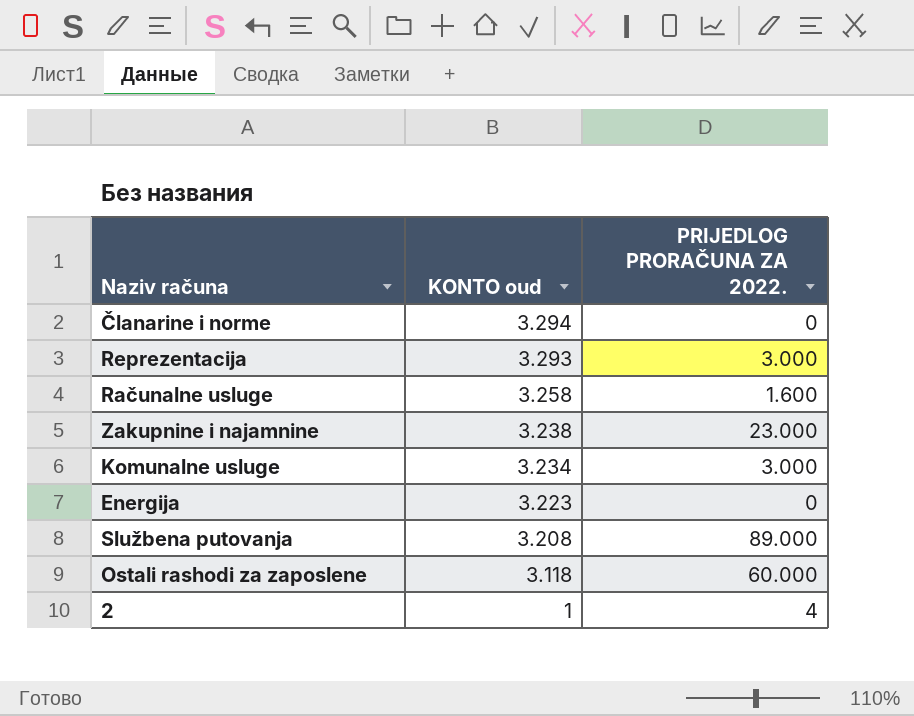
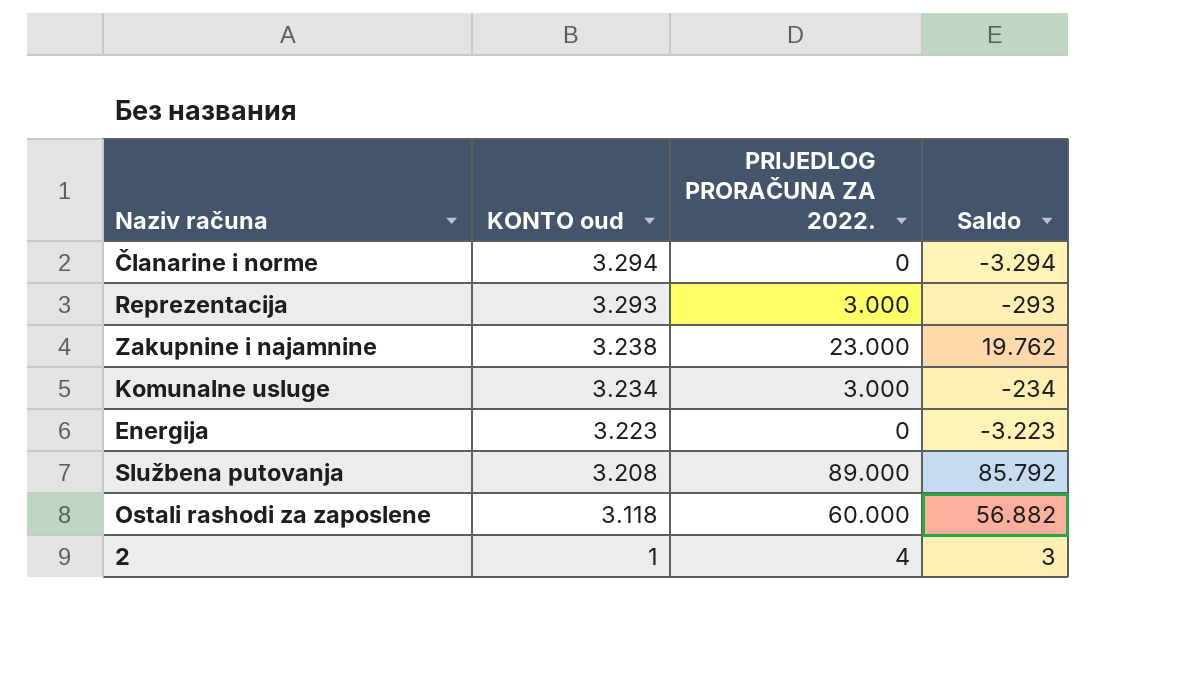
column Saldo | formula: none -> [PRIJEDLOG PRORAČUNA ZA 2022.] - [KONTO oud]
row Računalne usluge: 3.258 | 1.600 -> none

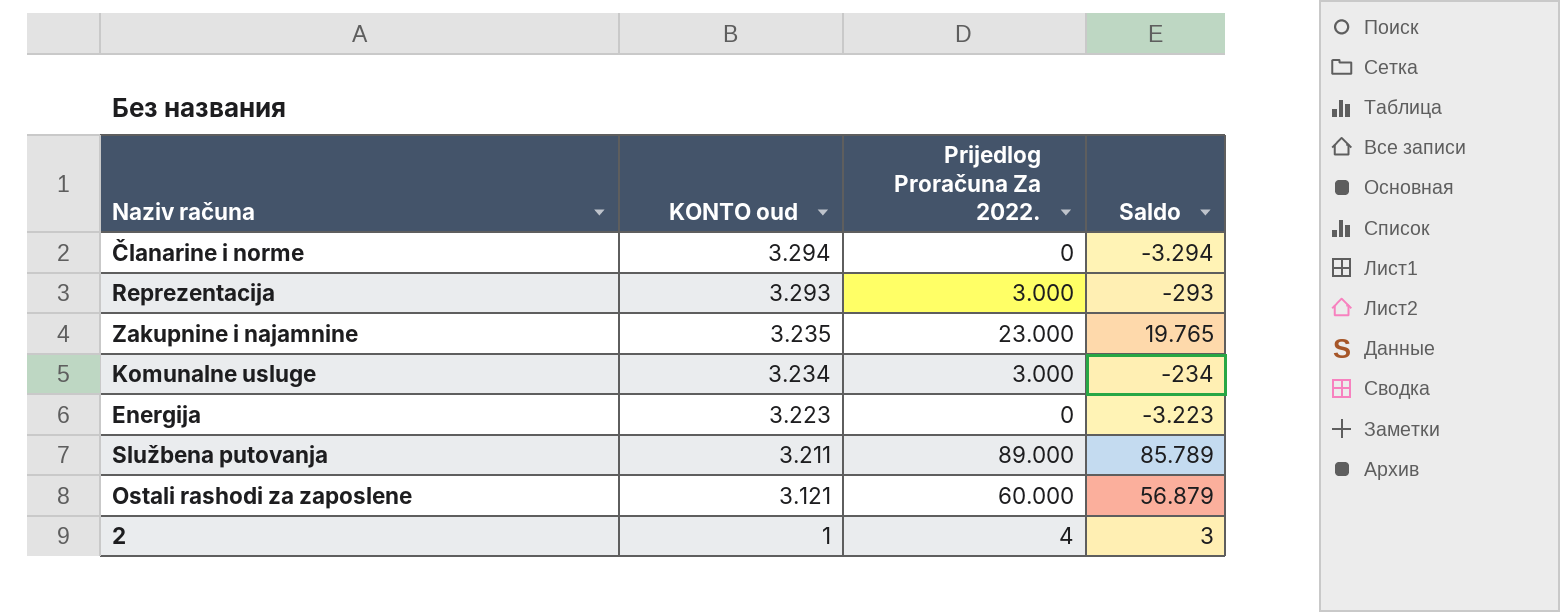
column name: PRIJEDLOG PRORAČUNA ZA 2022. -> Prijedlog Proračuna Za 2022.
Zakupnine i najamnine | KONTO oud: 3.238 -> 3.235
Zakupnine i najamnine | Saldo: 19.762 -> 19.765
Službena putovanja | KONTO oud: 3.208 -> 3.211
Službena putovanja | Saldo: 85.792 -> 85.789
Ostali rashodi za zaposlene | KONTO oud: 3.118 -> 3.121
Ostali rashodi za zaposlene | Saldo: 56.882 -> 56.879

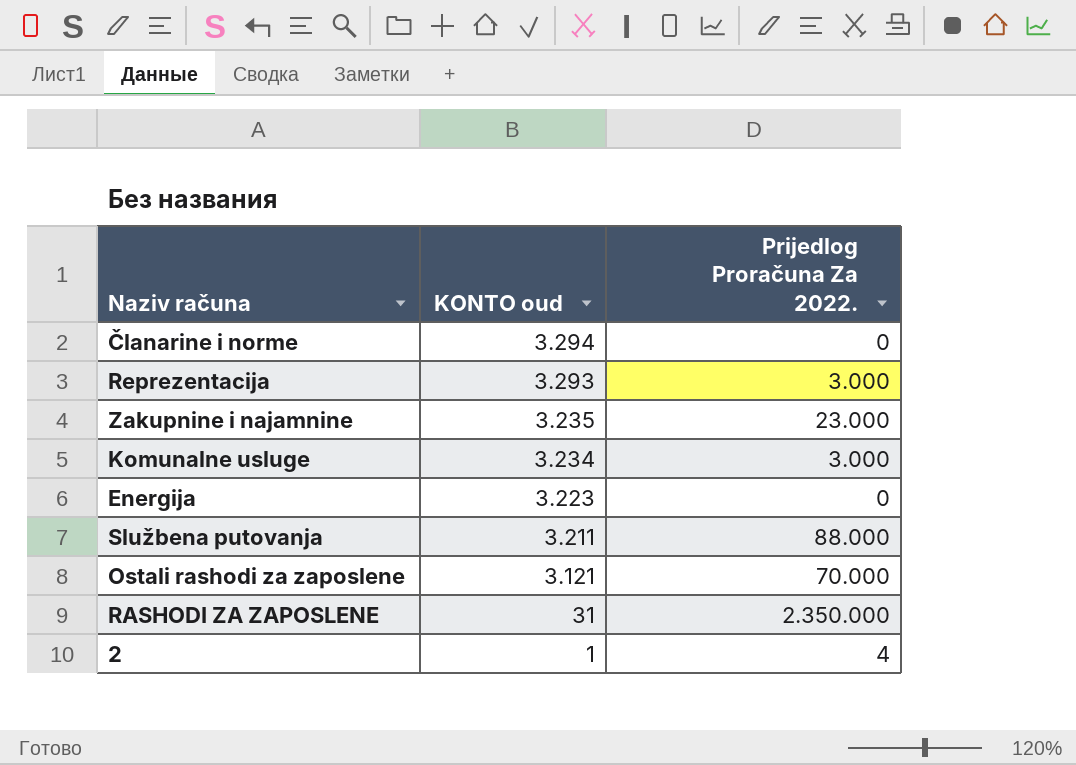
column Saldo | formula: [Prijedlog Proračuna Za 2022.] - [KONTO oud] -> none
Službena putovanja | Prijedlog Proračuna Za 2022.: 89.000 -> 88.000
Ostali rashodi za zaposlene | Prijedlog Proračuna Za 2022.: 60.000 -> 70.000
row RASHODI ZA ZAPOSLENE: none -> 31 | 2.350.000

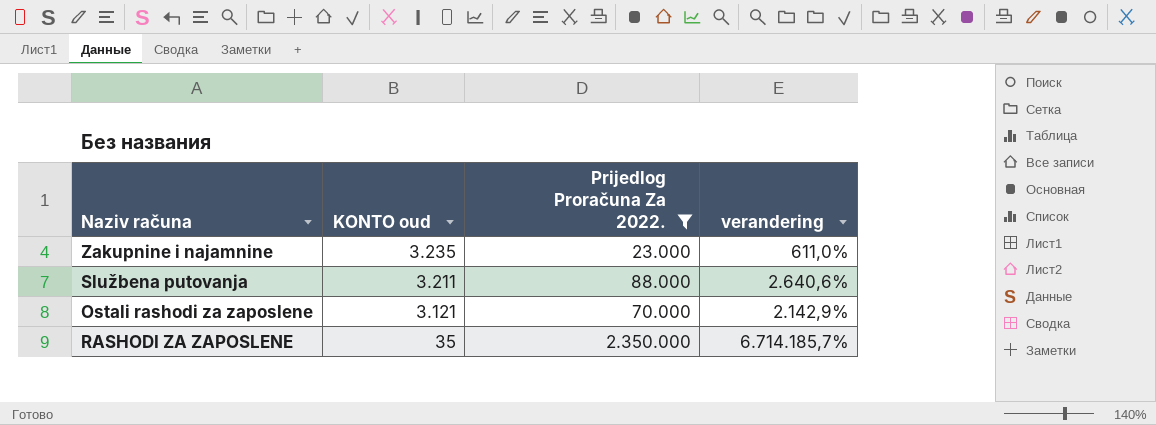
filter: none -> Prijedlog Proračuna Za 2022. >= 23.000
column verandering | formula: none -> ([Prijedlog Proračuna Za 2022.] - [KONTO oud]) / [KONTO oud]
RASHODI ZA ZAPOSLENE | KONTO oud: 31 -> 35

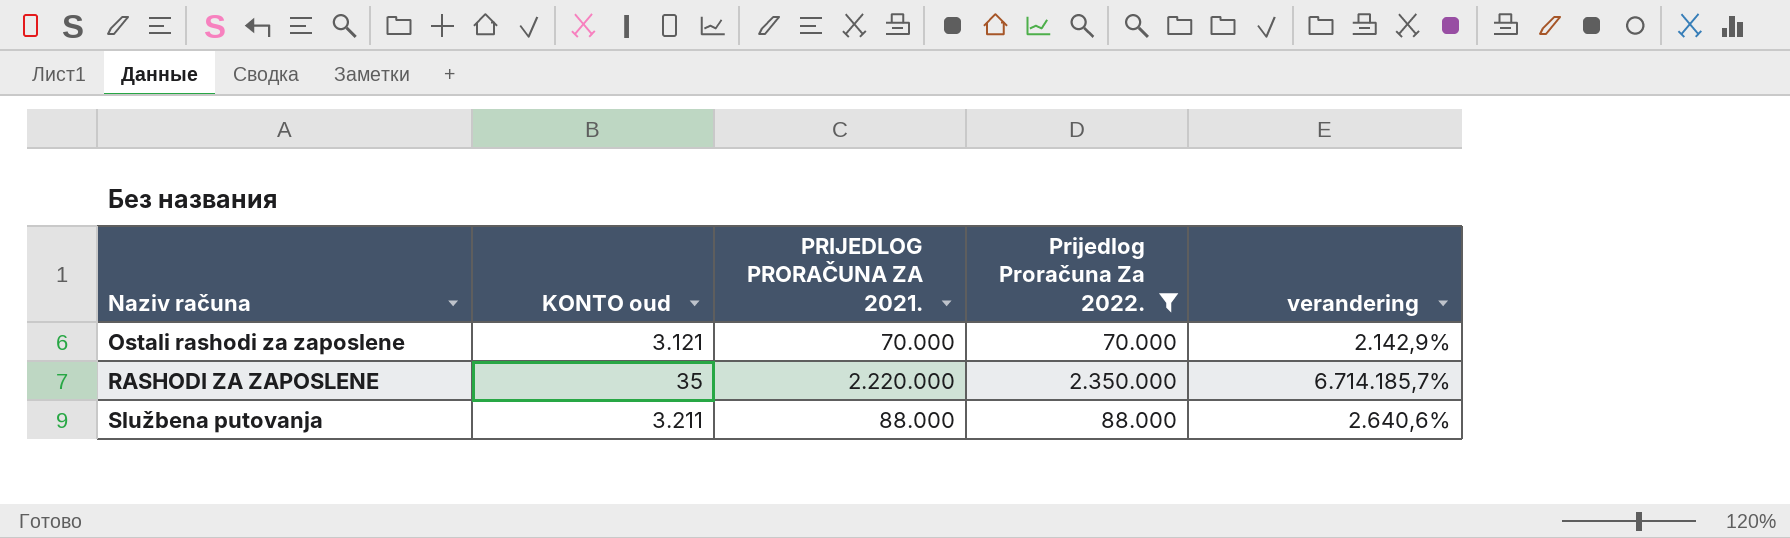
row order: KONTO oud descending -> Naziv računa ascending
column PRIJEDLOG PRORAČUNA ZA 2021. | position: none -> 3
row Zakupnine i najamnine: 3.235 | 23.000 | 611,0% -> none

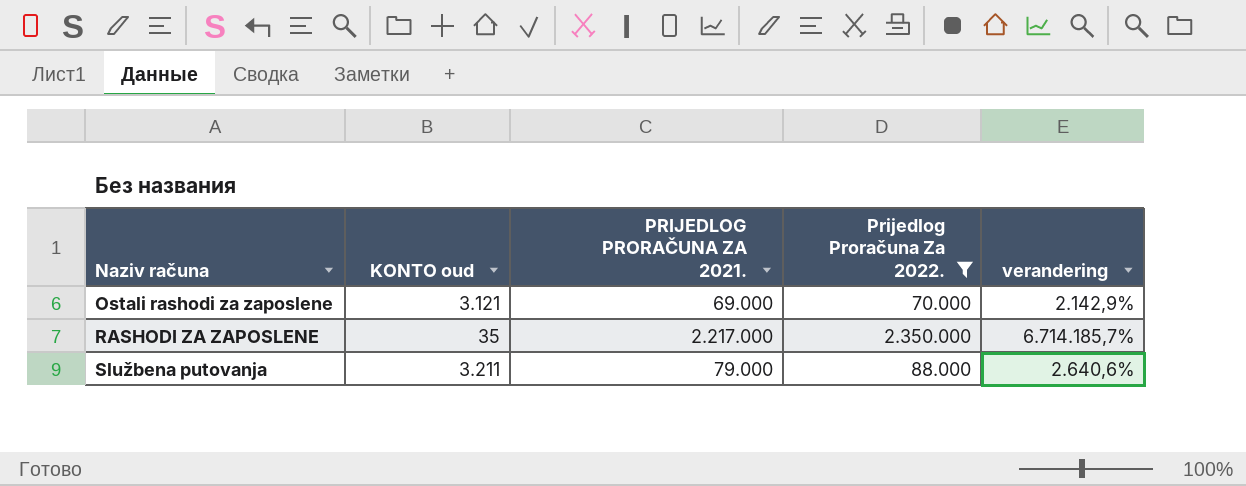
Ostali rashodi za zaposlene | PRIJEDLOG PRORAČUNA ZA 2021.: 70.000 -> 69.000
RASHODI ZA ZAPOSLENE | PRIJEDLOG PRORAČUNA ZA 2021.: 2.220.000 -> 2.217.000
Službena putovanja | PRIJEDLOG PRORAČUNA ZA 2021.: 88.000 -> 79.000

